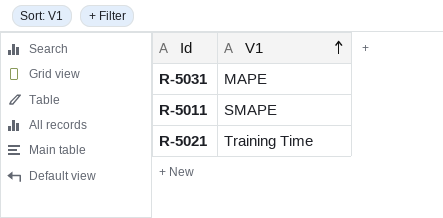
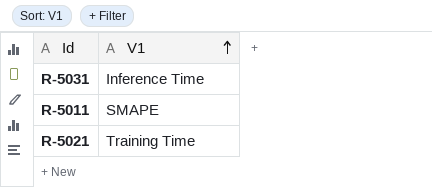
R-5031 | V1: MAPE -> Inference Time

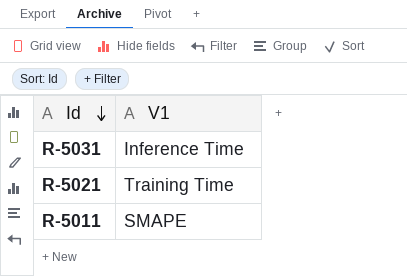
row order: V1 ascending -> Id descending

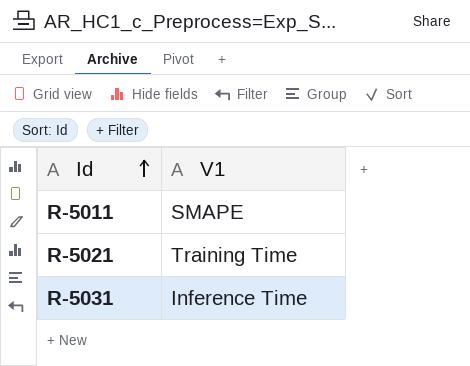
row order: Id descending -> Id ascending

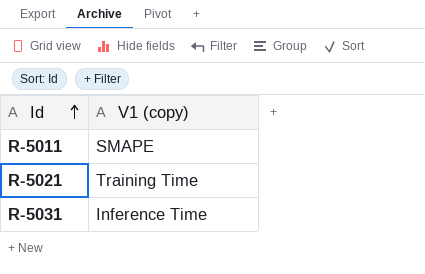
column name: V1 -> V1 (copy)

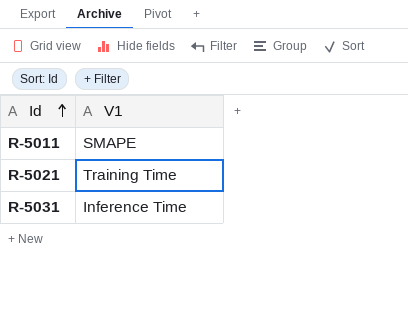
column name: V1 (copy) -> V1

